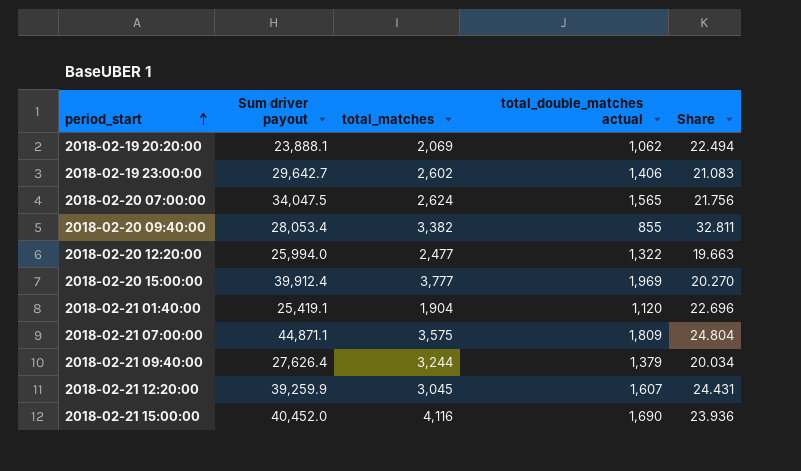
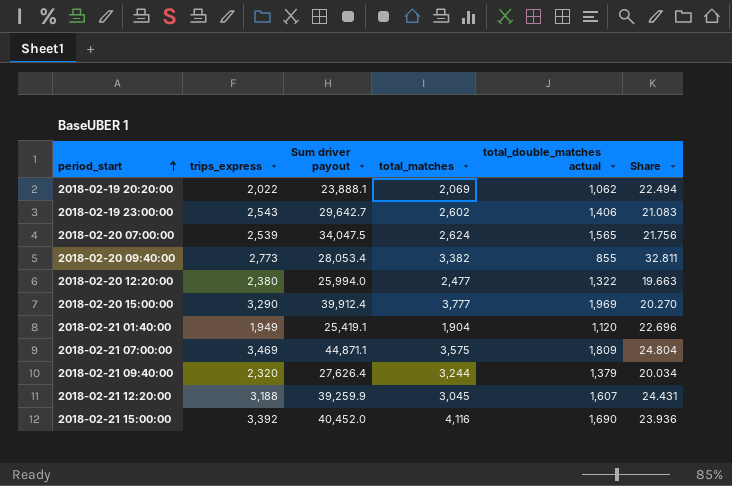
column trips_express | position: none -> 2

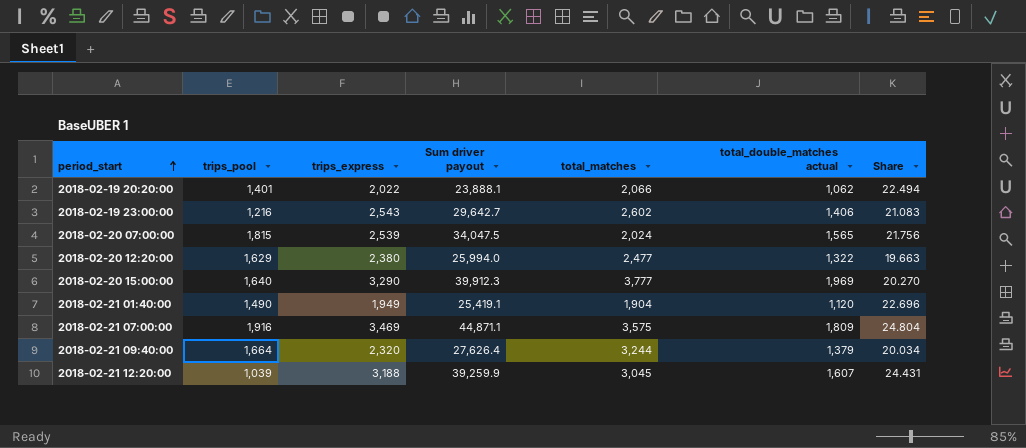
column trips_pool | position: none -> 2
row 2018-02-20 09:40:00: 2,773 | 28,053.4 | 3,382 | 855 | 32.811 -> none
row 2018-02-21 15:00:00: 3,392 | 40,452.0 | 4,116 | 1,690 | 23.936 -> none
2018-02-19 20:20:00 | total_matches: 2,069 -> 2,066
2018-02-20 07:00:00 | total_matches: 2,624 -> 2,024
2018-02-20 15:00:00 | Sum driver payout: 39,912.4 -> 39,912.3

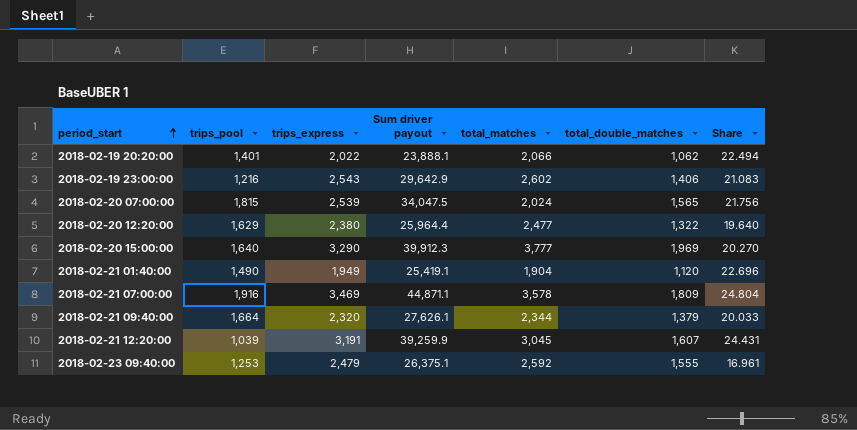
column name: total_double_matches actual -> total_double_matches
2018-02-19 23:00:00 | Sum driver payout: 29,642.7 -> 29,642.9
2018-02-20 12:20:00 | Sum driver payout: 25,994.0 -> 25,964.4
2018-02-20 12:20:00 | Share: 19.663 -> 19.640
2018-02-21 07:00:00 | total_matches: 3,575 -> 3,578
2018-02-21 09:40:00 | Sum driver payout: 27,626.4 -> 27,626.1
2018-02-21 09:40:00 | total_matches: 3,244 -> 2,344
2018-02-21 09:40:00 | Share: 20.034 -> 20.033
2018-02-21 12:20:00 | trips_express: 3,188 -> 3,191
row 2018-02-23 09:40:00: none -> 1,253 | 2,479 | 26,375.1 | 2,592 | 1,555 | 16.961

